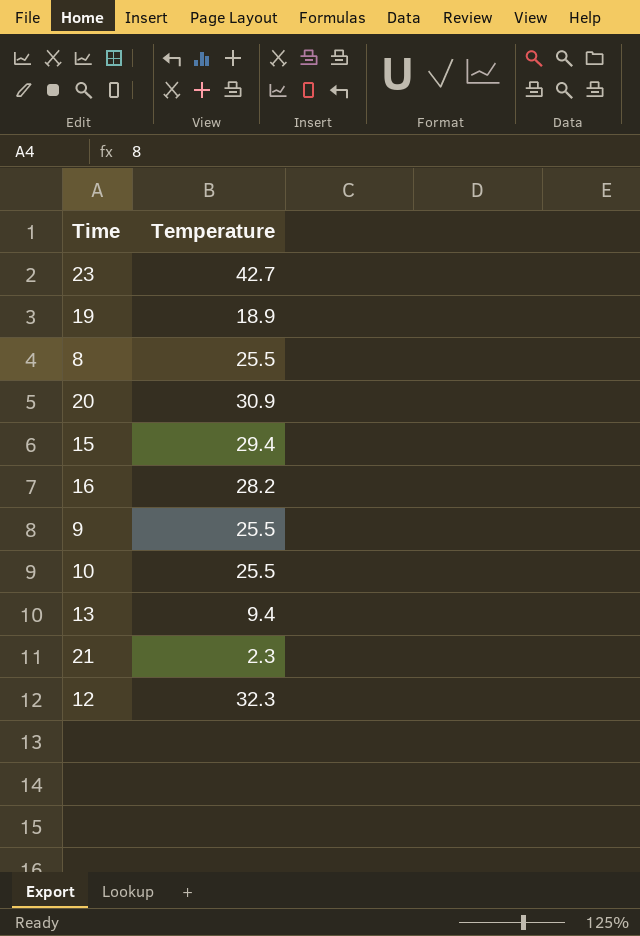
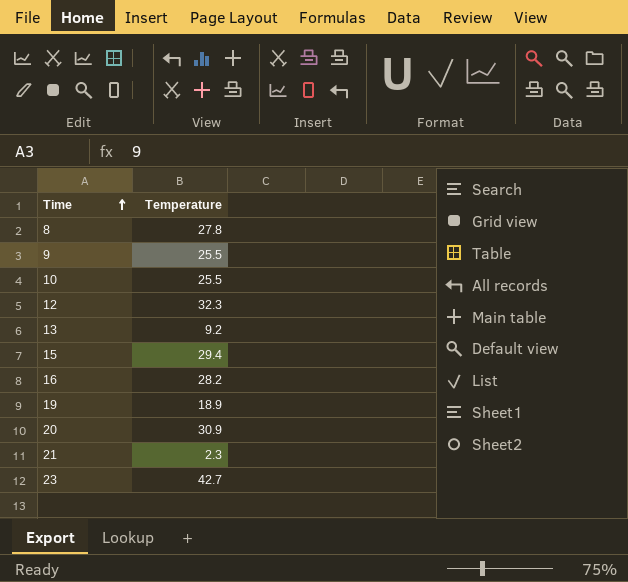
row order: none -> Time ascending
8 | Temperature: 25.5 -> 27.8
13 | Temperature: 9.4 -> 9.2

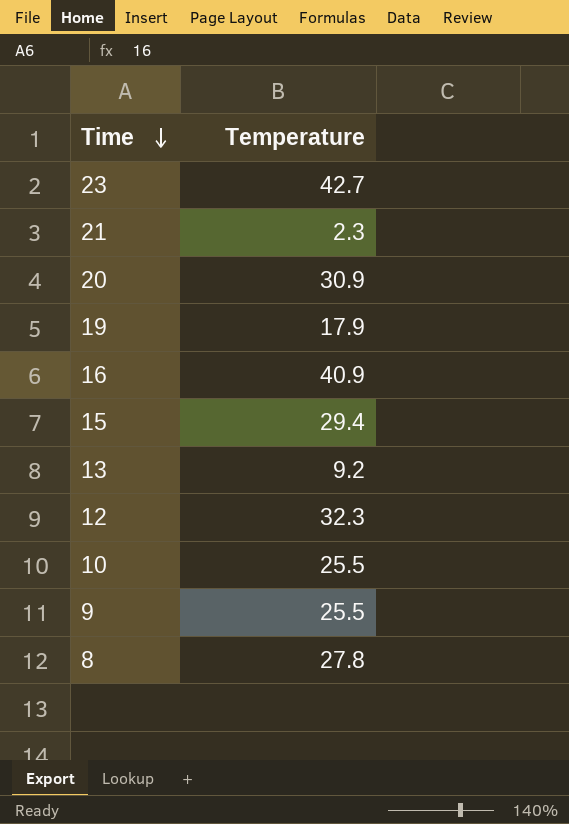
row order: Time ascending -> Time descending
19 | Temperature: 18.9 -> 17.9
16 | Temperature: 28.2 -> 40.9

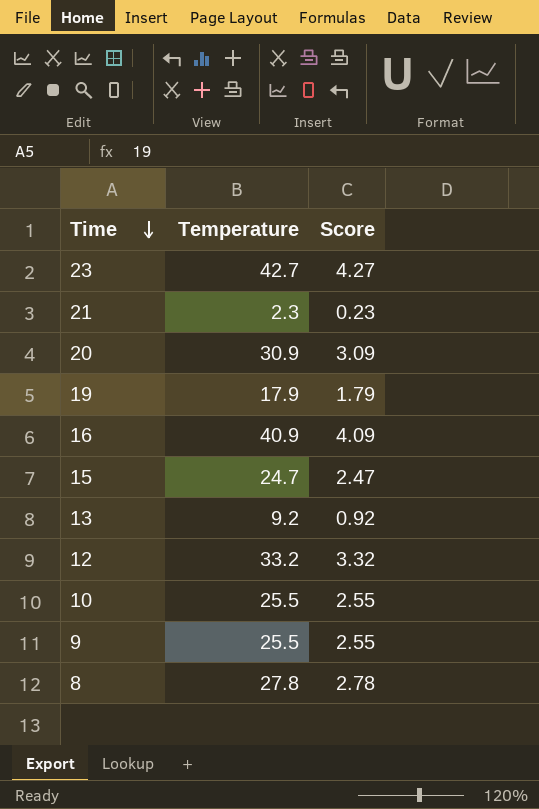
column Score | formula: none -> [Temperature] * 0.1
15 | Temperature: 29.4 -> 24.7
12 | Temperature: 32.3 -> 33.2

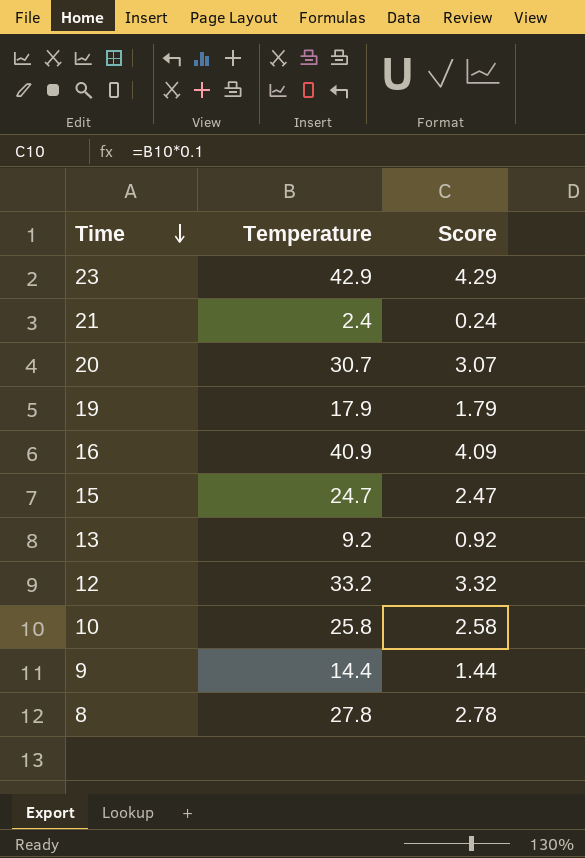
23 | Temperature: 42.7 -> 42.9
23 | Score: 4.27 -> 4.29
21 | Temperature: 2.3 -> 2.4
21 | Score: 0.23 -> 0.24
20 | Temperature: 30.9 -> 30.7
20 | Score: 3.09 -> 3.07
10 | Temperature: 25.5 -> 25.8
10 | Score: 2.55 -> 2.58
9 | Temperature: 25.5 -> 14.4
9 | Score: 2.55 -> 1.44

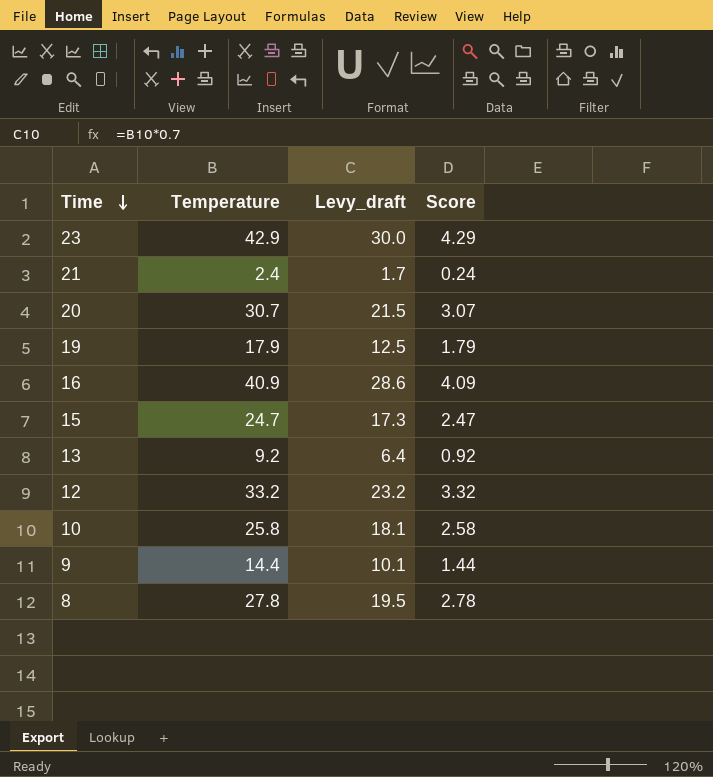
column Levy_draft | formula: none -> [Temperature] * 0.7

